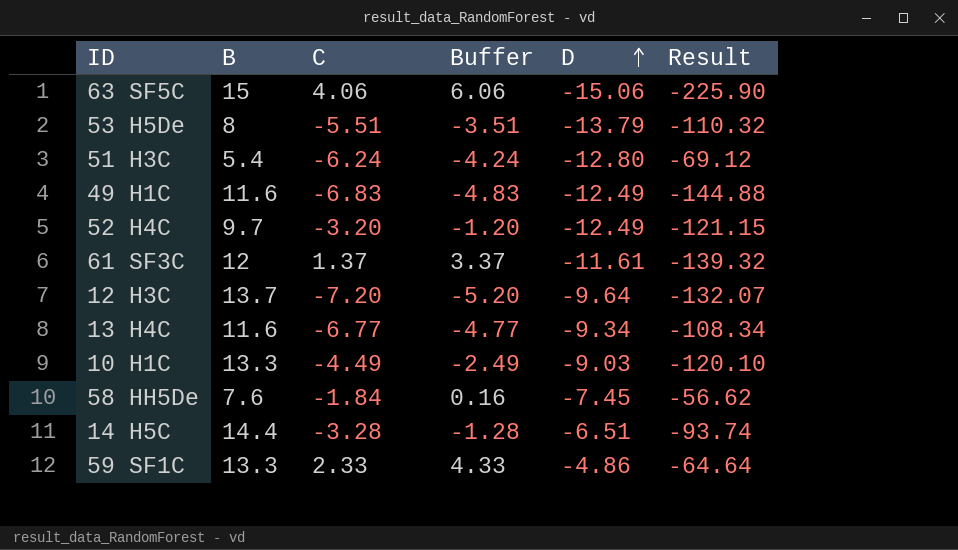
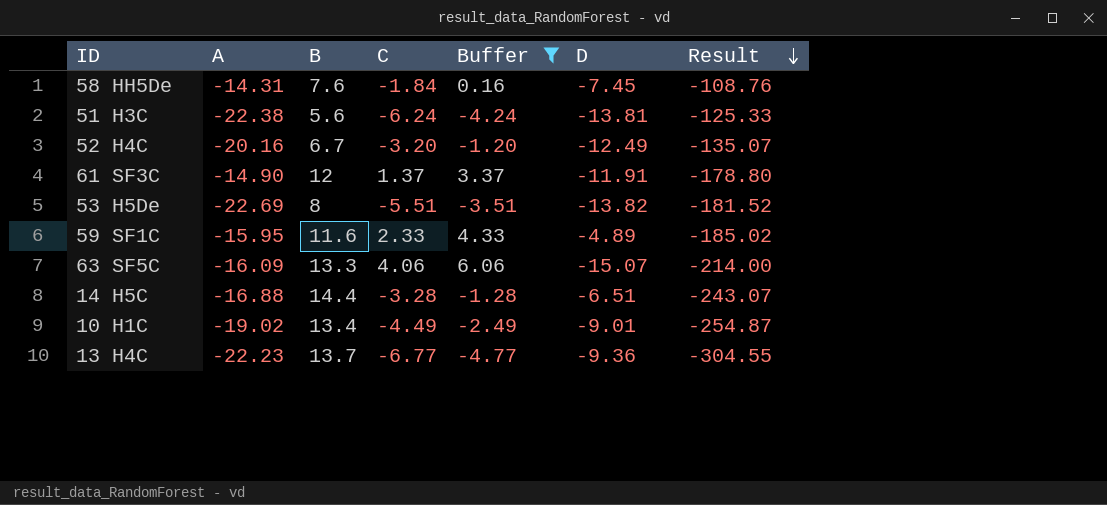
filter: none -> Buffer >= -4.77
row order: D ascending -> Result descending
column A | position: none -> 2
column Result | formula: [B] * [D] -> [A] * [B]
51 H3C | B: 5.4 -> 5.6
51 H3C | D: -12.80 -> -13.81
52 H4C | B: 9.7 -> 6.7
61 SF3C | D: -11.61 -> -11.91
53 H5De | D: -13.79 -> -13.82
59 SF1C | B: 13.3 -> 11.6
59 SF1C | D: -4.86 -> -4.89
63 SF5C | B: 15 -> 13.3
63 SF5C | D: -15.06 -> -15.07
10 H1C | B: 13.3 -> 13.4
10 H1C | D: -9.03 -> -9.01
13 H4C | B: 11.6 -> 13.7
13 H4C | D: -9.34 -> -9.36

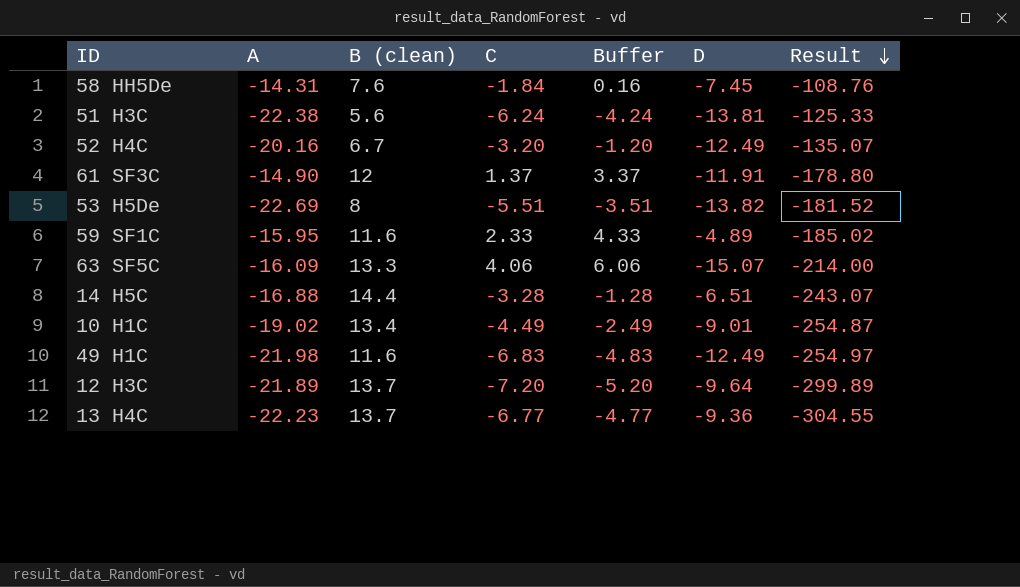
filter: Buffer >= -4.77 -> none
column name: B -> B (clean)

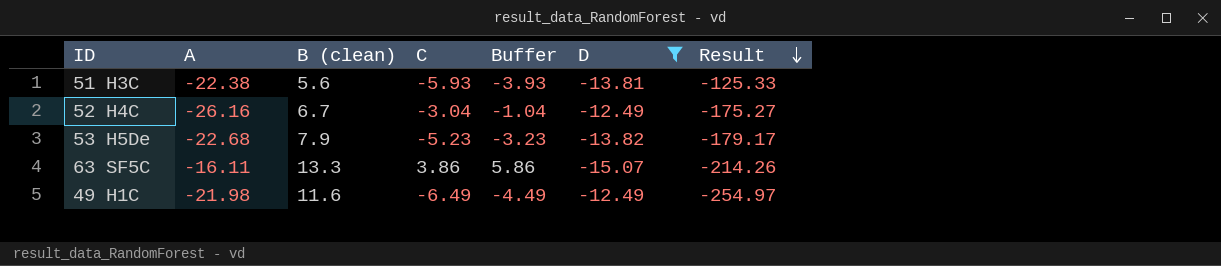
filter: none -> D <= -12.49
51 H3C | C: -6.24 -> -5.93
51 H3C | Buffer: -4.24 -> -3.93
52 H4C | A: -20.16 -> -26.16
52 H4C | C: -3.20 -> -3.04
52 H4C | Buffer: -1.20 -> -1.04
52 H4C | Result: -135.07 -> -175.27
53 H5De | A: -22.69 -> -22.68
53 H5De | B (clean): 8 -> 7.9
53 H5De | C: -5.51 -> -5.23
53 H5De | Buffer: -3.51 -> -3.23
53 H5De | Result: -181.52 -> -179.17
63 SF5C | A: -16.09 -> -16.11
63 SF5C | C: 4.06 -> 3.86
63 SF5C | Buffer: 6.06 -> 5.86
63 SF5C | Result: -214.00 -> -214.26
49 H1C | C: -6.83 -> -6.49
49 H1C | Buffer: -4.83 -> -4.49

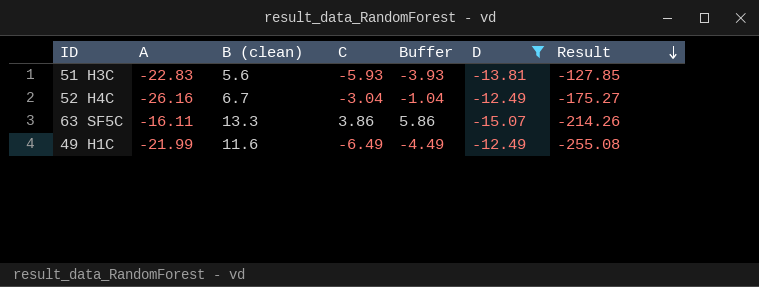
row 53 H5De: -22.68 | 7.9 | -5.23 | -3.23 | -13.82 | -179.17 -> none
51 H3C | A: -22.38 -> -22.83
51 H3C | Result: -125.33 -> -127.85
49 H1C | A: -21.98 -> -21.99
49 H1C | Result: -254.97 -> -255.08

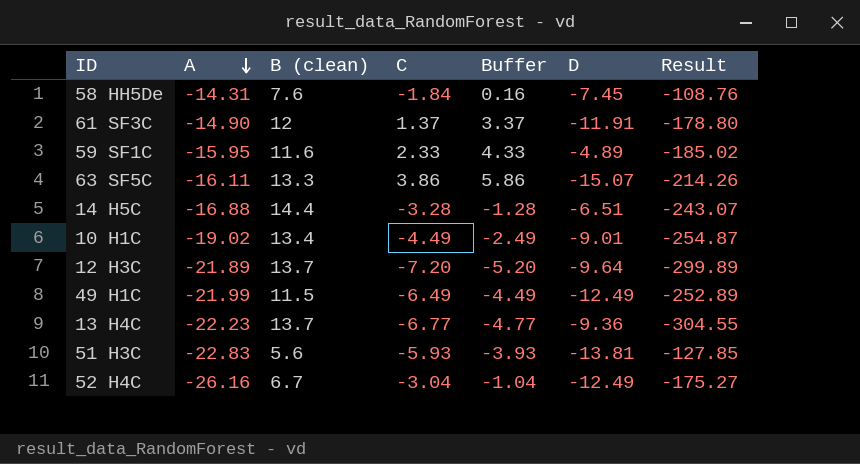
filter: D <= -12.49 -> none
row order: Result descending -> A descending
49 H1C | B (clean): 11.6 -> 11.5
49 H1C | Result: -255.08 -> -252.89

